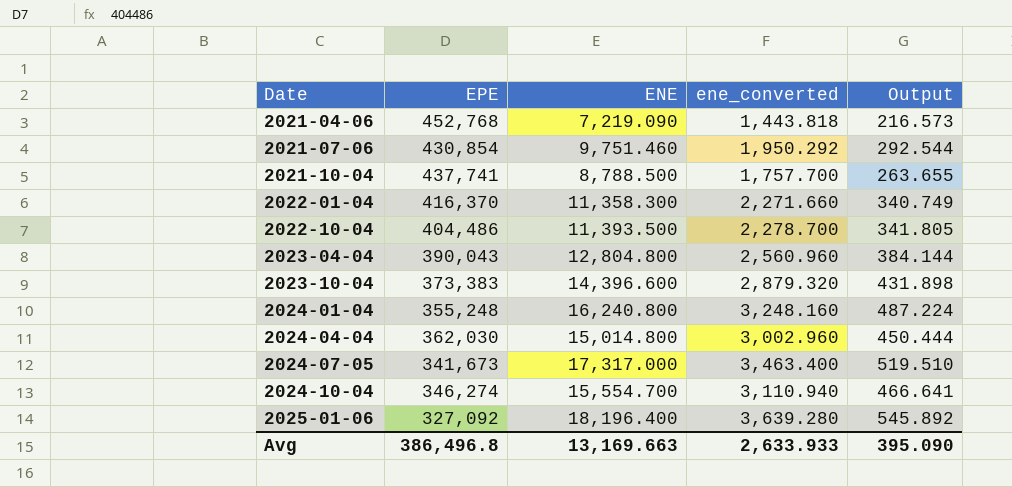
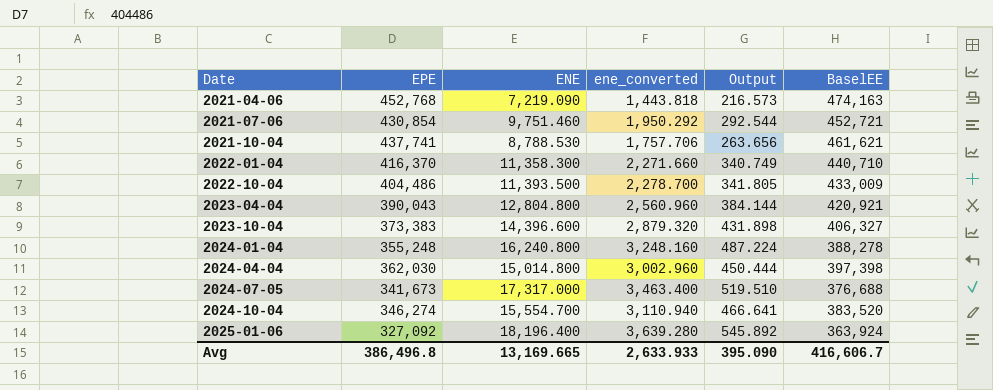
column BaselEE | position: none -> 6
2021-10-04 | ENE: 8,788.500 -> 8,788.530
2021-10-04 | ene_converted: 1,757.700 -> 1,757.706
2021-10-04 | Output: 263.655 -> 263.656
Avg | ENE: 13,169.663 -> 13,169.665

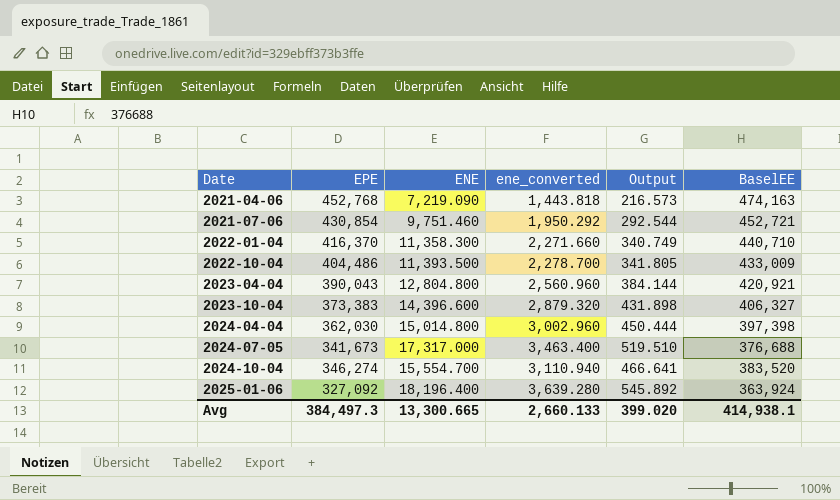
row 2021-10-04: 437,741 | 8,788.530 | 1,757.706 | 263.656 | 461,621 -> none
row 2024-01-04: 355,248 | 16,240.800 | 3,248.160 | 487.224 | 388,278 -> none
Avg | EPE: 386,496.8 -> 384,497.3
Avg | ENE: 13,169.665 -> 13,300.665
Avg | ene_converted: 2,633.933 -> 2,660.133
Avg | Output: 395.090 -> 399.020
Avg | BaselEE: 416,606.7 -> 414,938.1

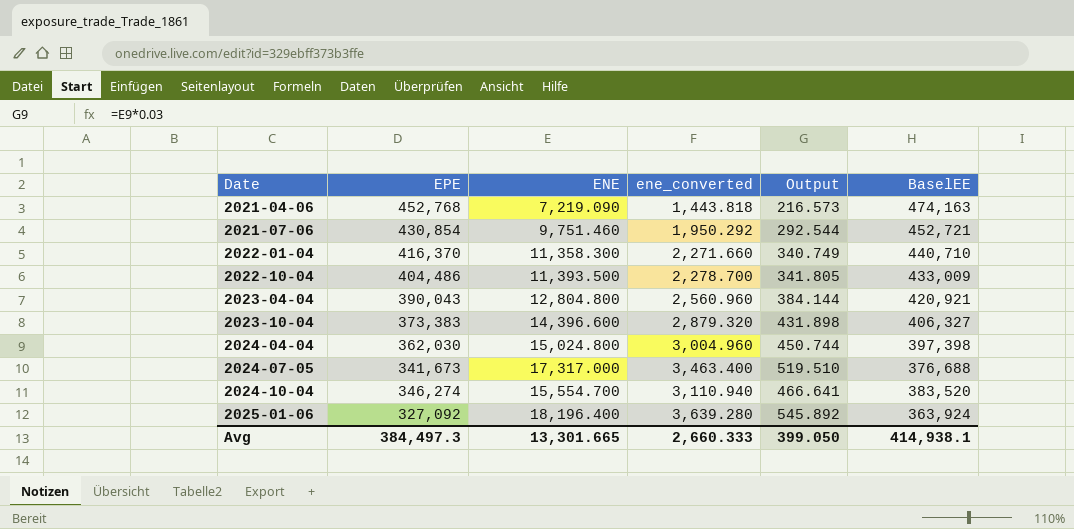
2024-04-04 | ENE: 15,014.800 -> 15,024.800
2024-04-04 | ene_converted: 3,002.960 -> 3,004.960
2024-04-04 | Output: 450.444 -> 450.744
Avg | ENE: 13,300.665 -> 13,301.665
Avg | ene_converted: 2,660.133 -> 2,660.333
Avg | Output: 399.020 -> 399.050

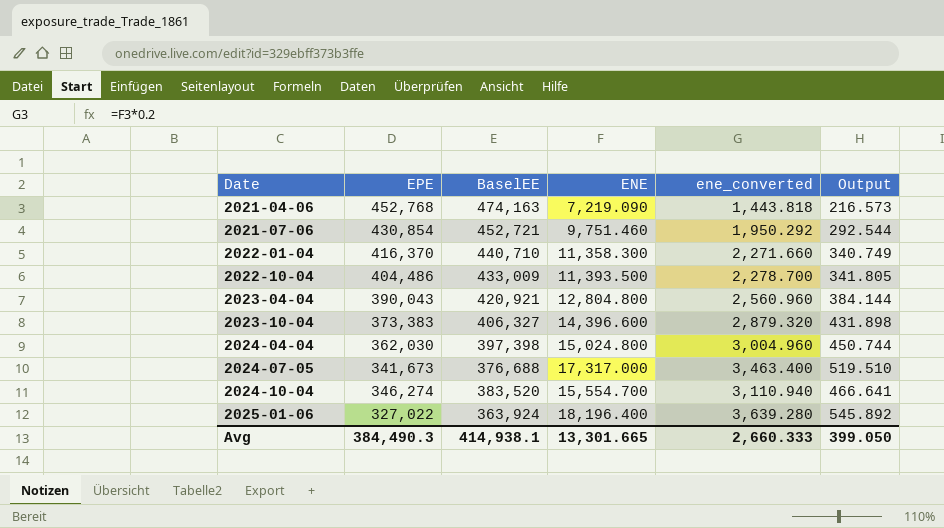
column BaselEE | position: 6 -> 3
2025-01-06 | EPE: 327,092 -> 327,022
Avg | EPE: 384,497.3 -> 384,490.3

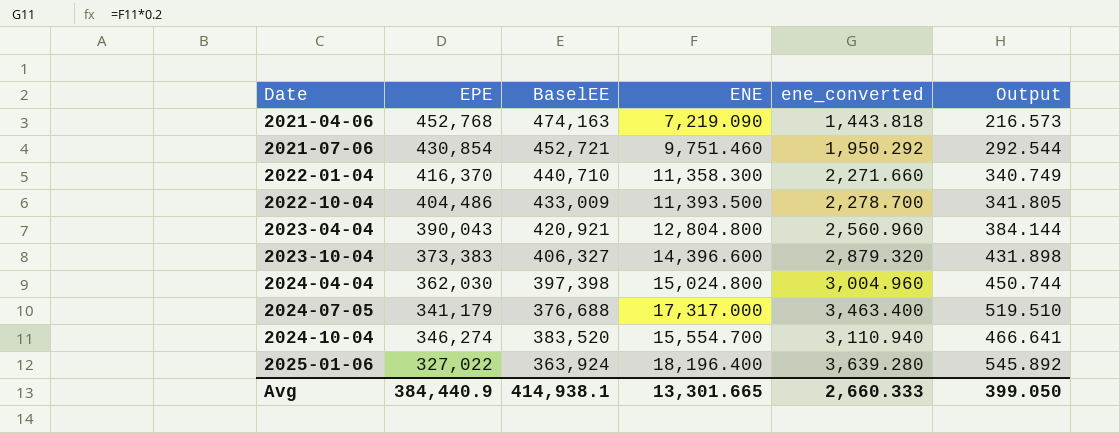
2024-07-05 | EPE: 341,673 -> 341,179
Avg | EPE: 384,490.3 -> 384,440.9

